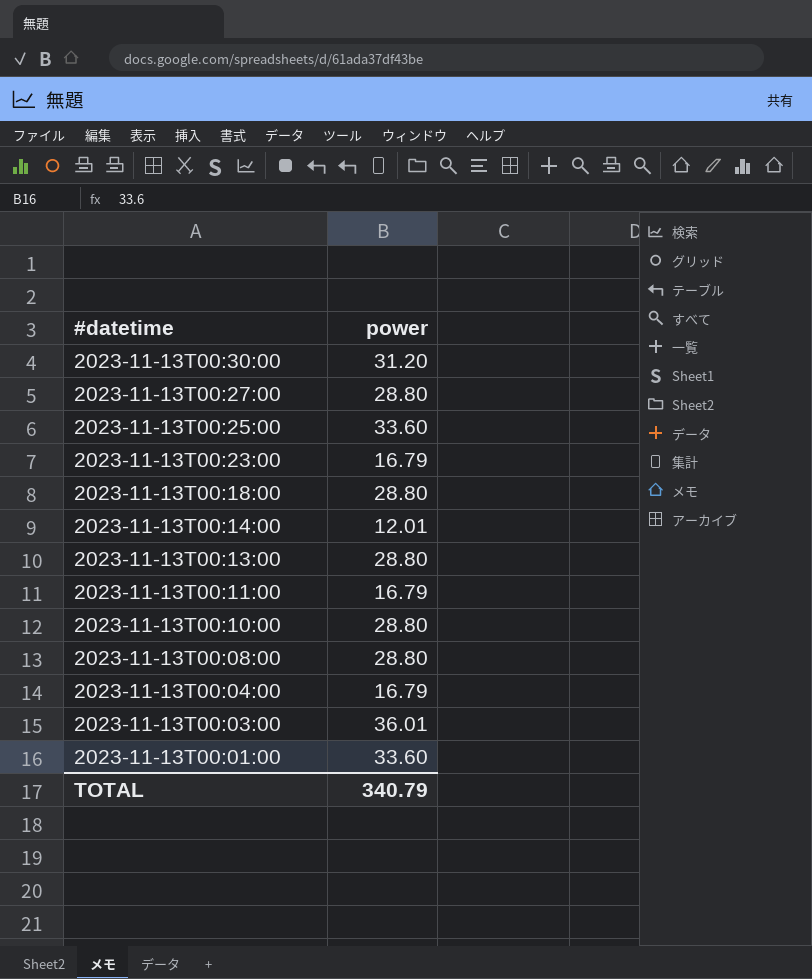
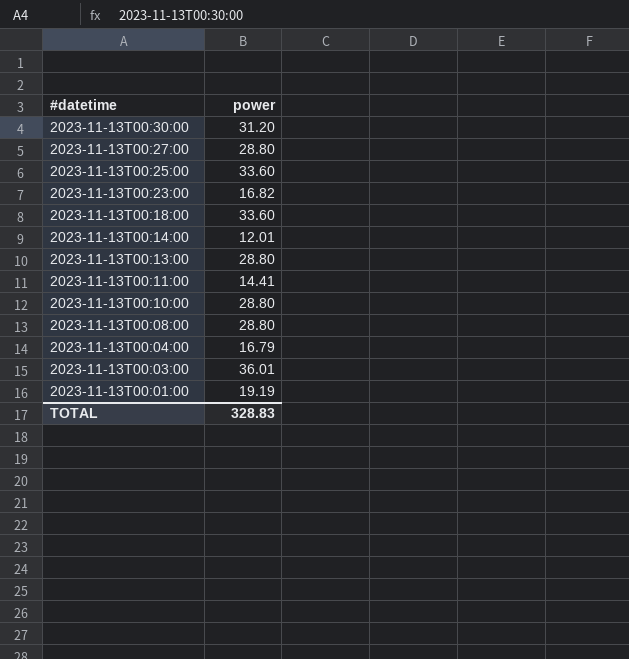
2023-11-13T00:23:00 | power: 16.79 -> 16.82
2023-11-13T00:18:00 | power: 28.80 -> 33.60
2023-11-13T00:11:00 | power: 16.79 -> 14.41
2023-11-13T00:01:00 | power: 33.60 -> 19.19
TOTAL | power: 340.79 -> 328.83

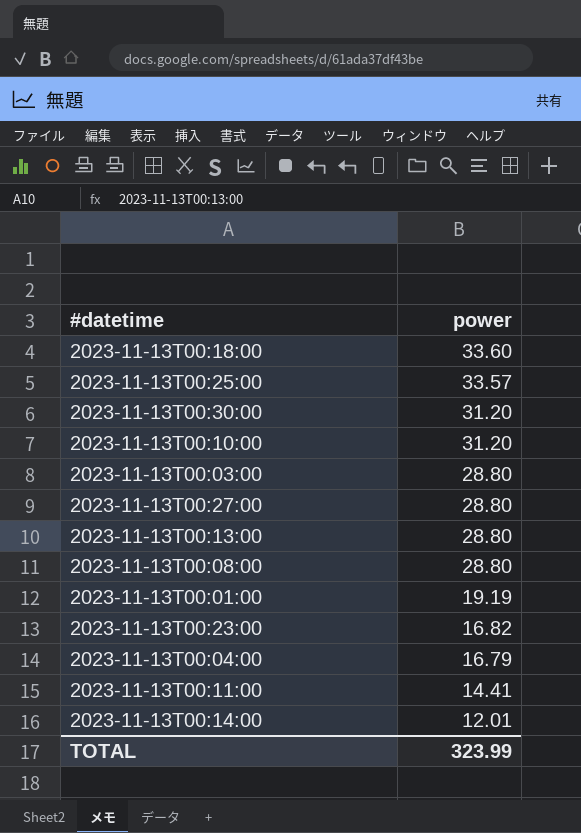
row order: #datetime descending -> power descending
2023-11-13T00:25:00 | power: 33.60 -> 33.57
2023-11-13T00:10:00 | power: 28.80 -> 31.20
2023-11-13T00:03:00 | power: 36.01 -> 28.80
TOTAL | power: 328.83 -> 323.99

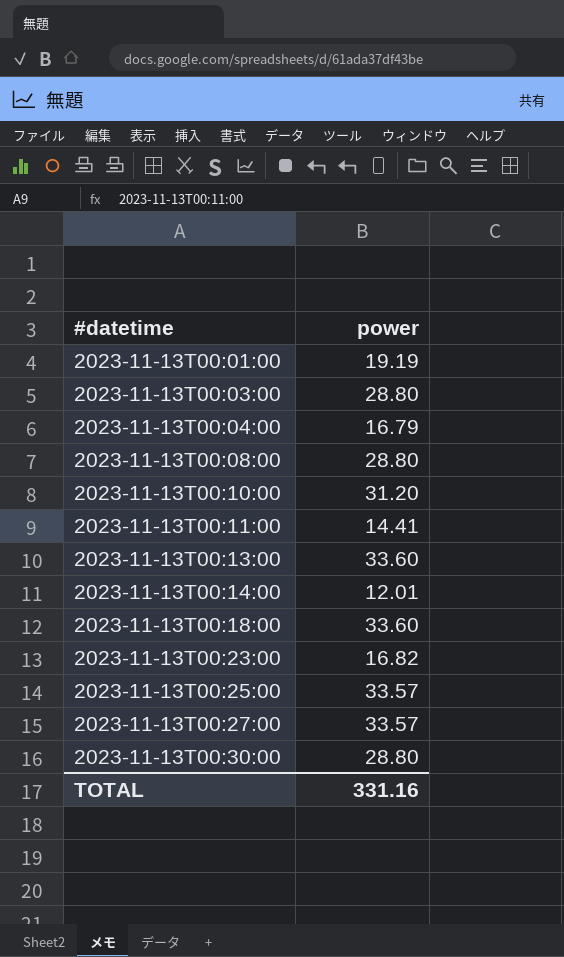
row order: power descending -> #datetime ascending
2023-11-13T00:13:00 | power: 28.80 -> 33.60
2023-11-13T00:27:00 | power: 28.80 -> 33.57
2023-11-13T00:30:00 | power: 31.20 -> 28.80
TOTAL | power: 323.99 -> 331.16

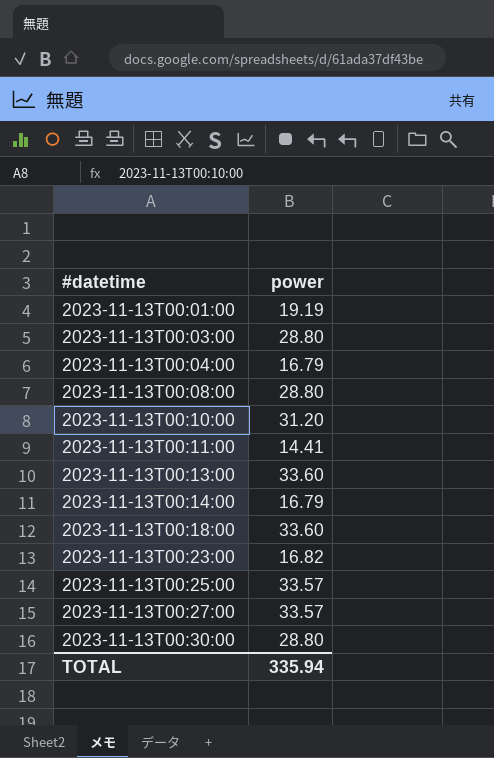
2023-11-13T00:14:00 | power: 12.01 -> 16.79
TOTAL | power: 331.16 -> 335.94

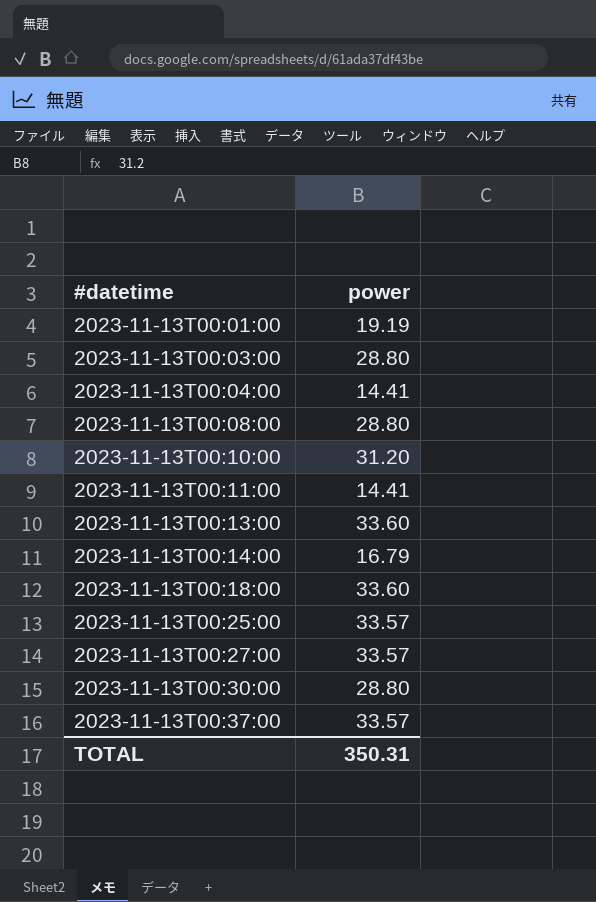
row 2023-11-13T00:23:00: 16.82 -> none
2023-11-13T00:04:00 | power: 16.79 -> 14.41
row 2023-11-13T00:37:00: none -> 33.57
TOTAL | power: 335.94 -> 350.31

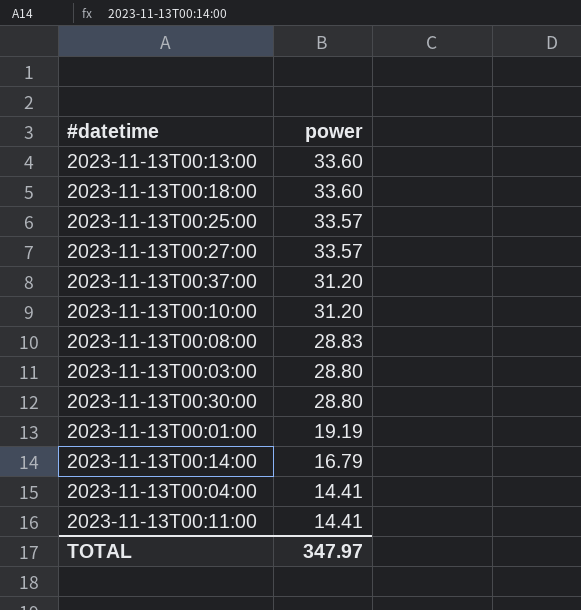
row order: #datetime ascending -> power descending
2023-11-13T00:37:00 | power: 33.57 -> 31.20
2023-11-13T00:08:00 | power: 28.80 -> 28.83
TOTAL | power: 350.31 -> 347.97

